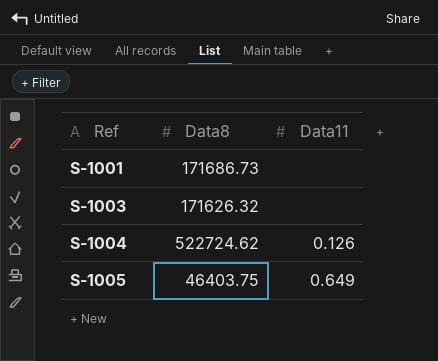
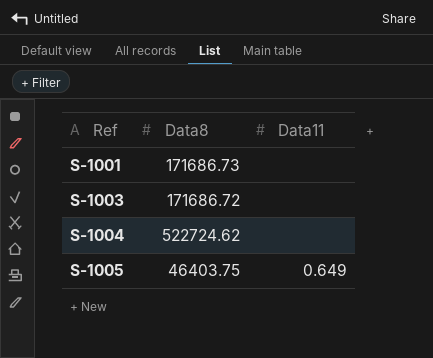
S-1003 | Data8: 171626.32 -> 171686.72
S-1004 | Data11: 0.126 -> none

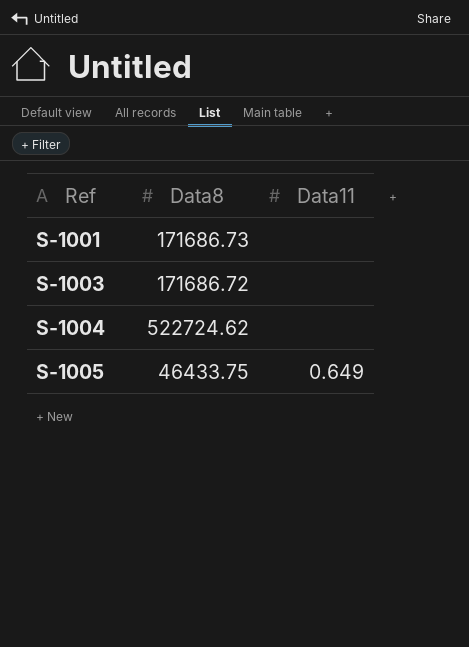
S-1005 | Data8: 46403.75 -> 46433.75

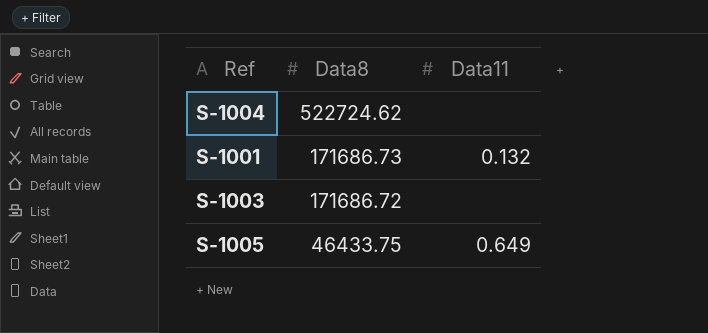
row order: Ref ascending -> Data8 descending
S-1001 | Data11: none -> 0.132

